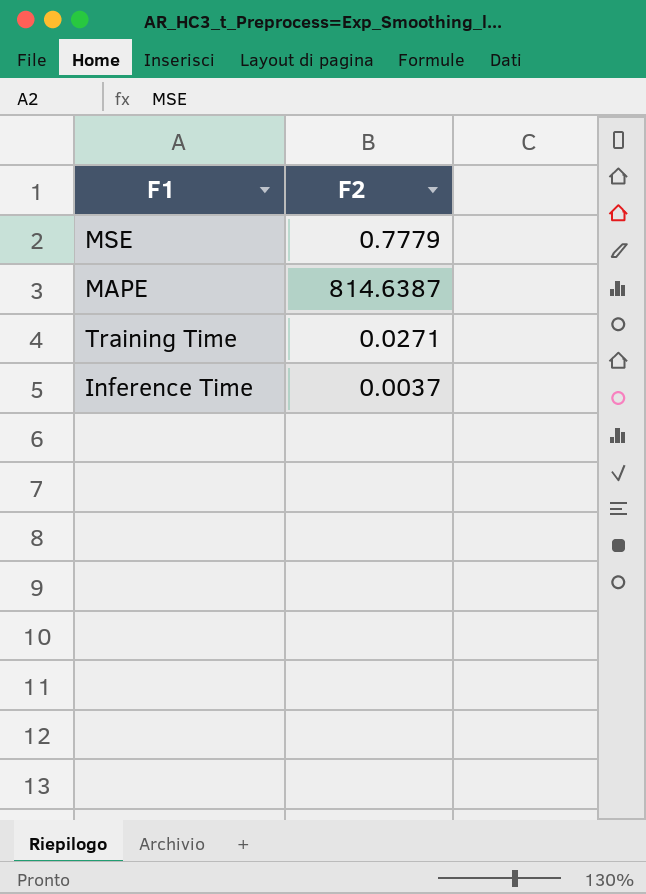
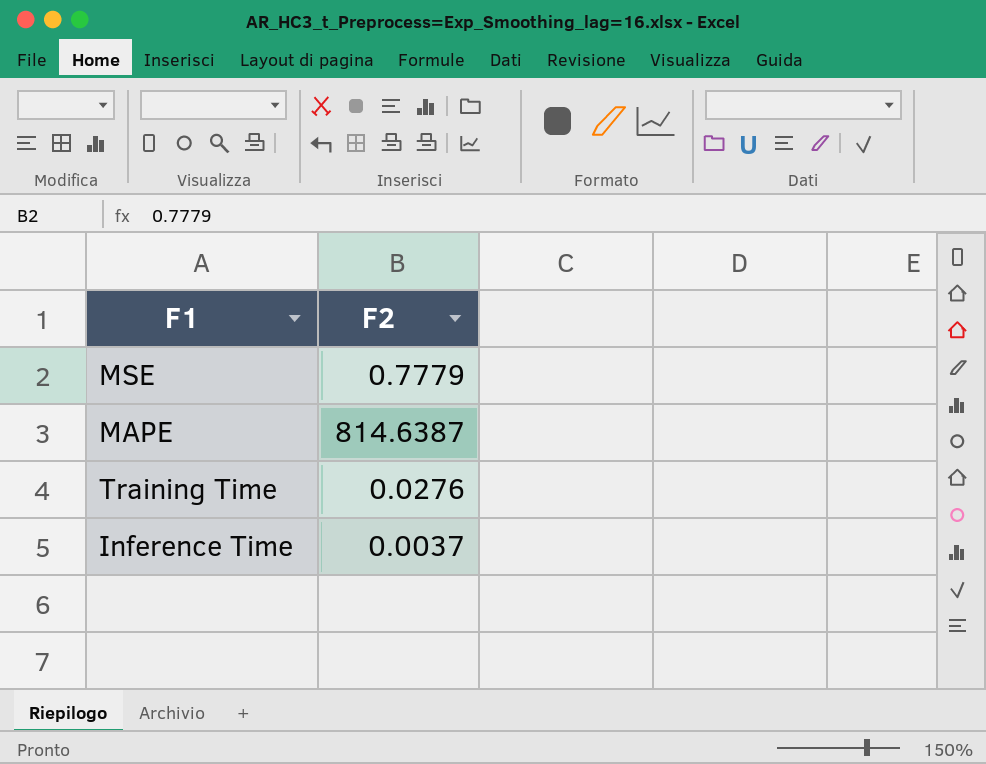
Training Time | F2: 0.0271 -> 0.0276

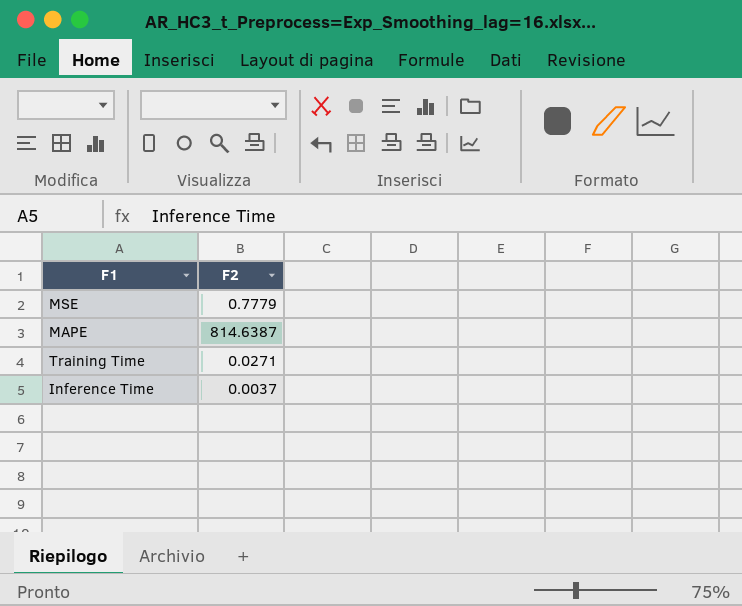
Training Time | F2: 0.0276 -> 0.0271

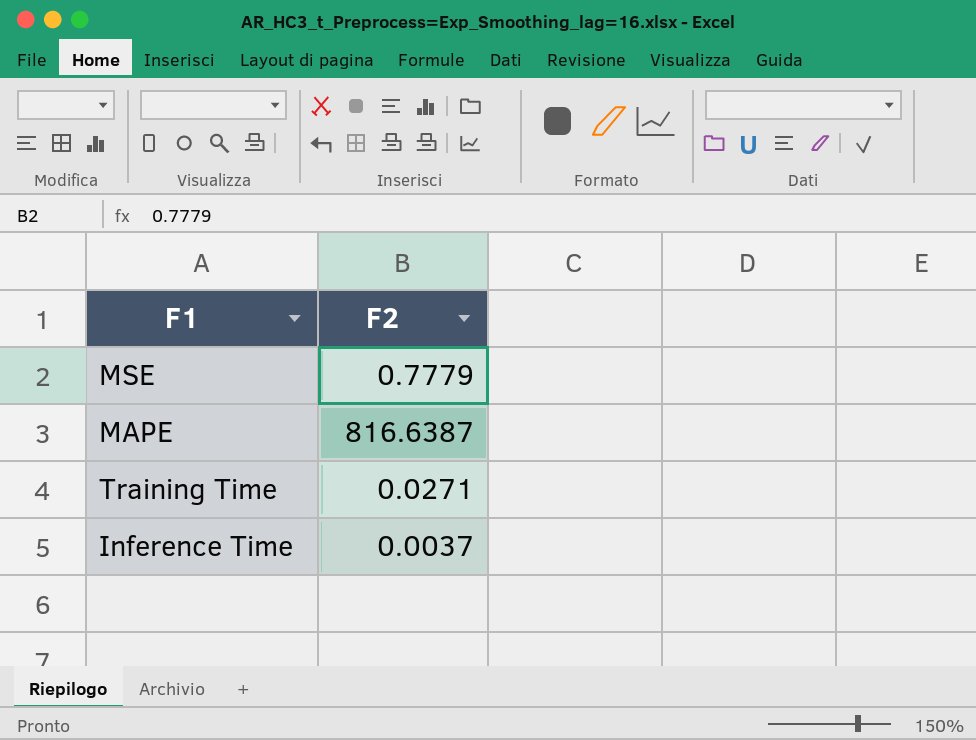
MAPE | F2: 814.6387 -> 816.6387

